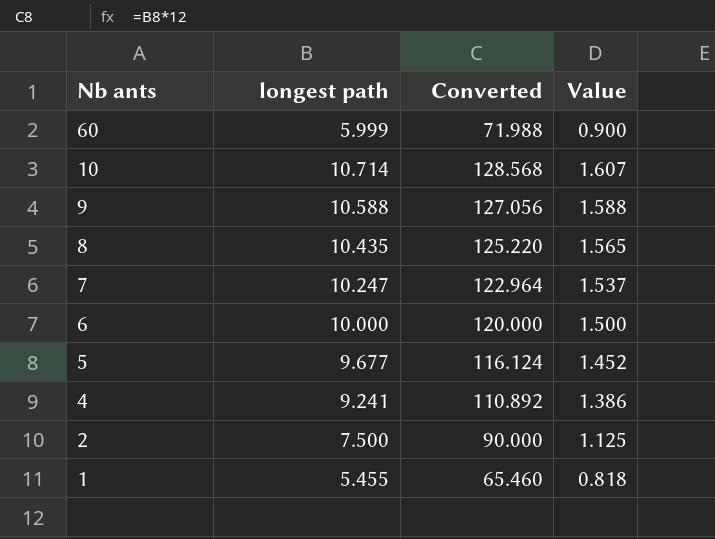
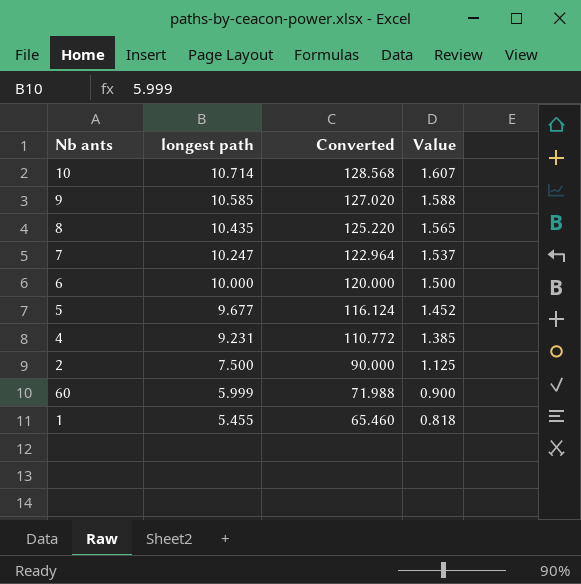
row order: Nb ants descending -> longest path descending
9 | longest path: 10.588 -> 10.585
9 | Converted: 127.056 -> 127.020
4 | longest path: 9.241 -> 9.231
4 | Converted: 110.892 -> 110.772
4 | Value: 1.386 -> 1.385

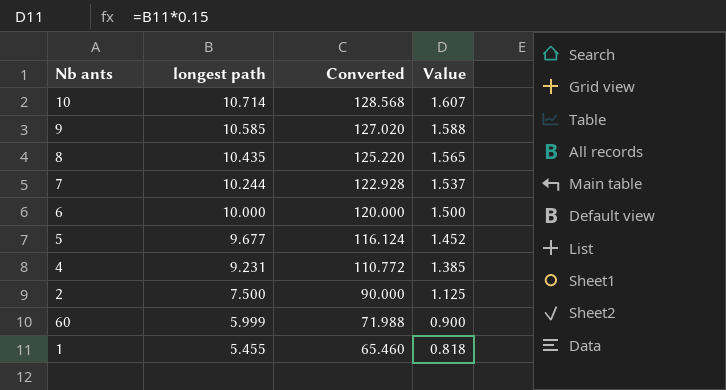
7 | longest path: 10.247 -> 10.244
7 | Converted: 122.964 -> 122.928

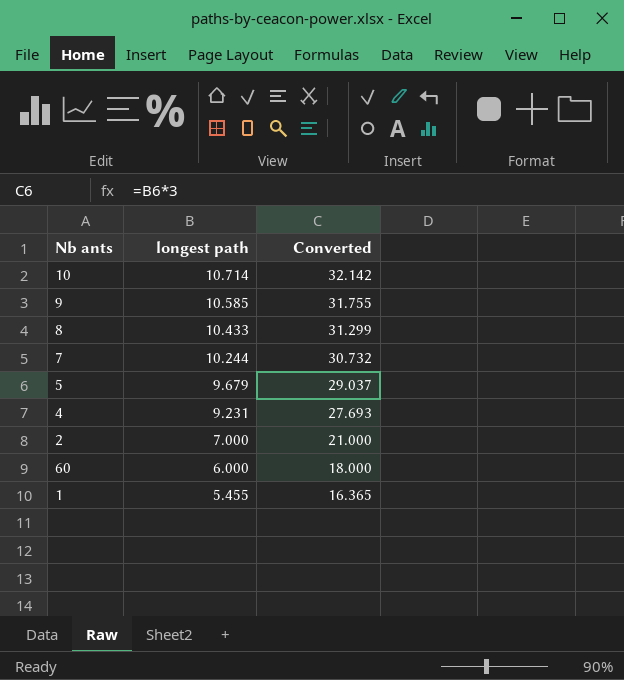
column Value | formula: [longest path] * 0.15 -> none
column Converted | formula: [longest path] * 12 -> [longest path] * 3
row 6: 10.000 | 120.000 | 1.500 -> none
8 | longest path: 10.435 -> 10.433
5 | longest path: 9.677 -> 9.679
2 | longest path: 7.500 -> 7.000
60 | longest path: 5.999 -> 6.000

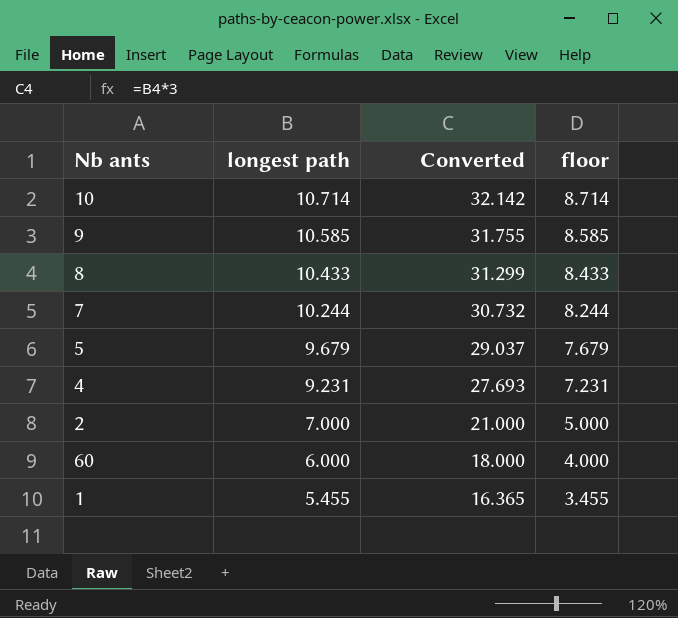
column floor | formula: none -> [longest path] - 2

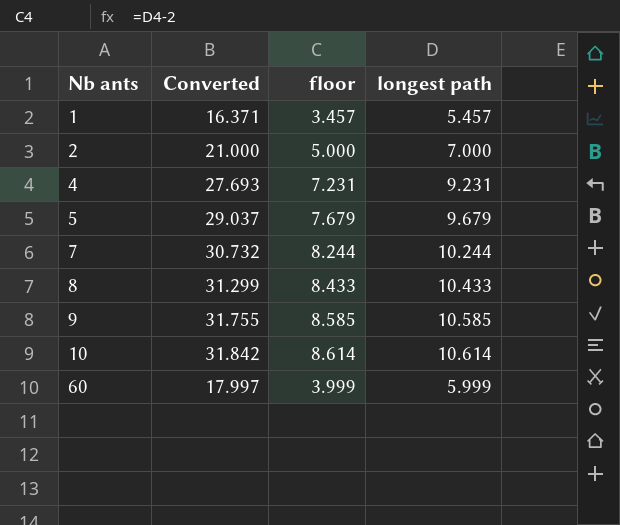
row order: longest path descending -> Nb ants ascending
column longest path | position: 2 -> 4
1 | Converted: 16.365 -> 16.371
1 | floor: 3.455 -> 3.457
1 | longest path: 5.455 -> 5.457
10 | Converted: 32.142 -> 31.842
10 | floor: 8.714 -> 8.614
10 | longest path: 10.714 -> 10.614
60 | Converted: 18.000 -> 17.997
60 | floor: 4.000 -> 3.999
60 | longest path: 6.000 -> 5.999

